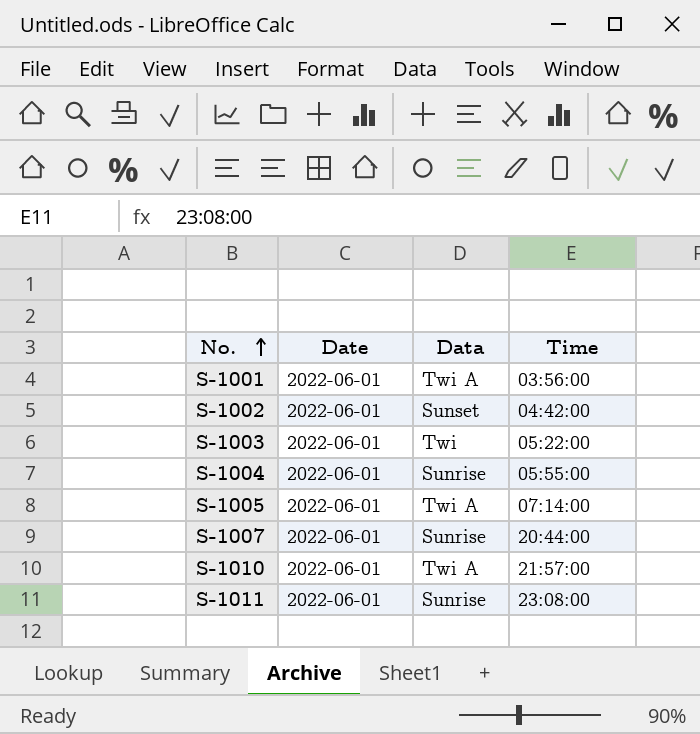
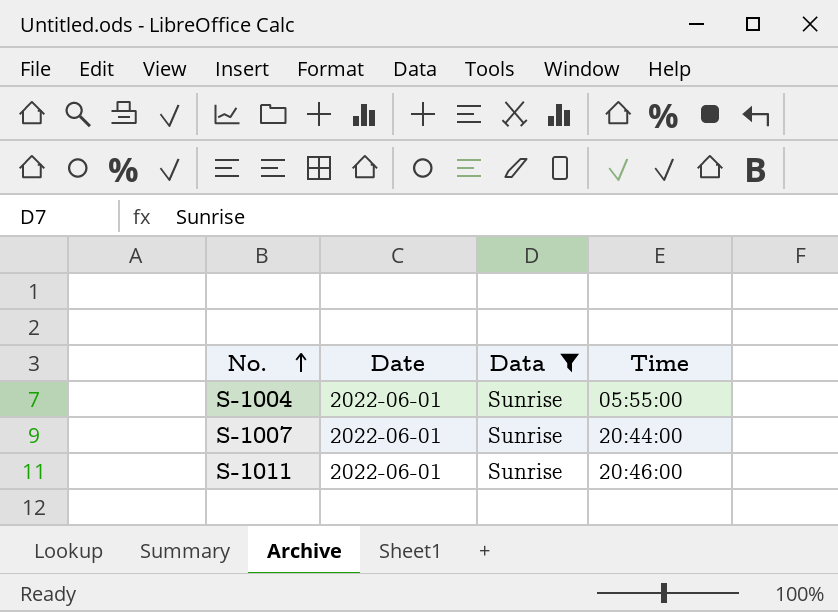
filter: none -> Data = Sunrise
S-1011 | Time: 23:08:00 -> 20:46:00

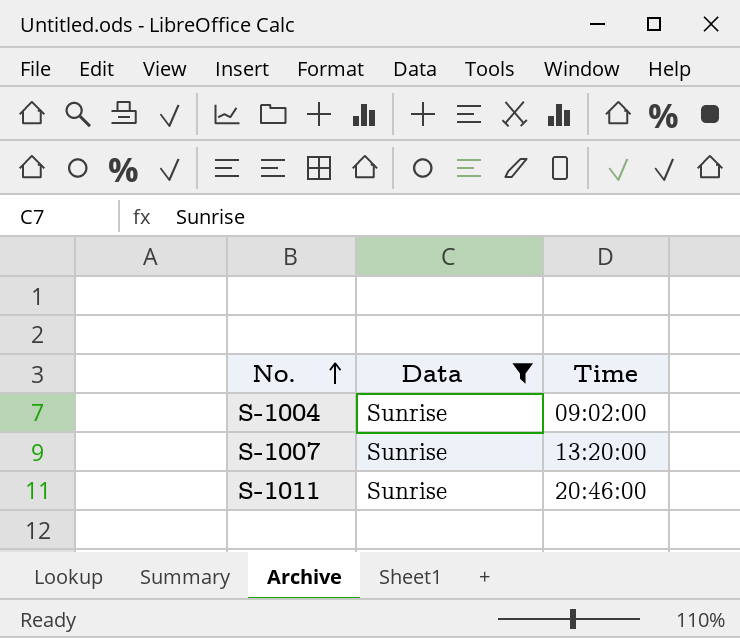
column Date | position: 2 -> none
S-1004 | Time: 05:55:00 -> 09:02:00
S-1007 | Time: 20:44:00 -> 13:20:00

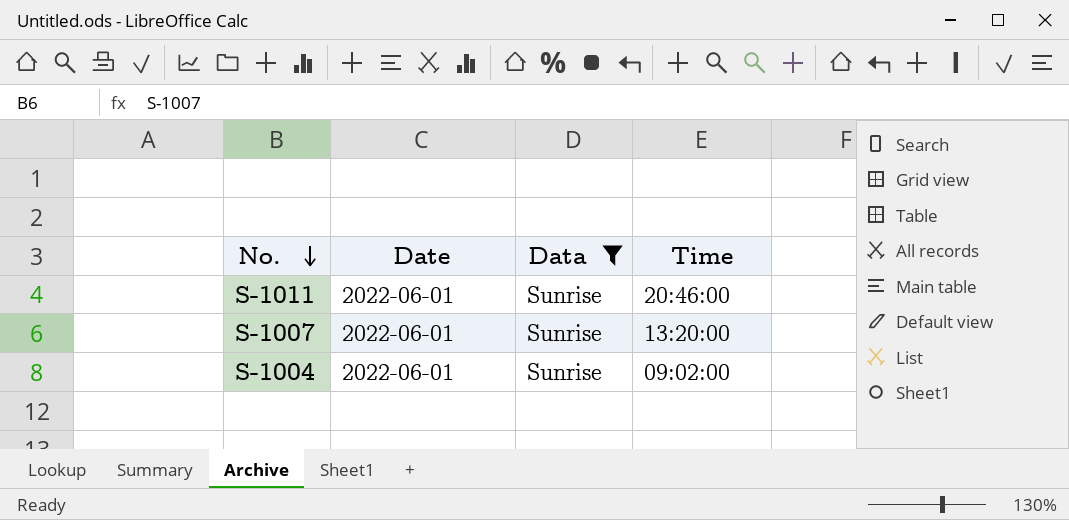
row order: No. ascending -> No. descending
column Date | position: none -> 2

